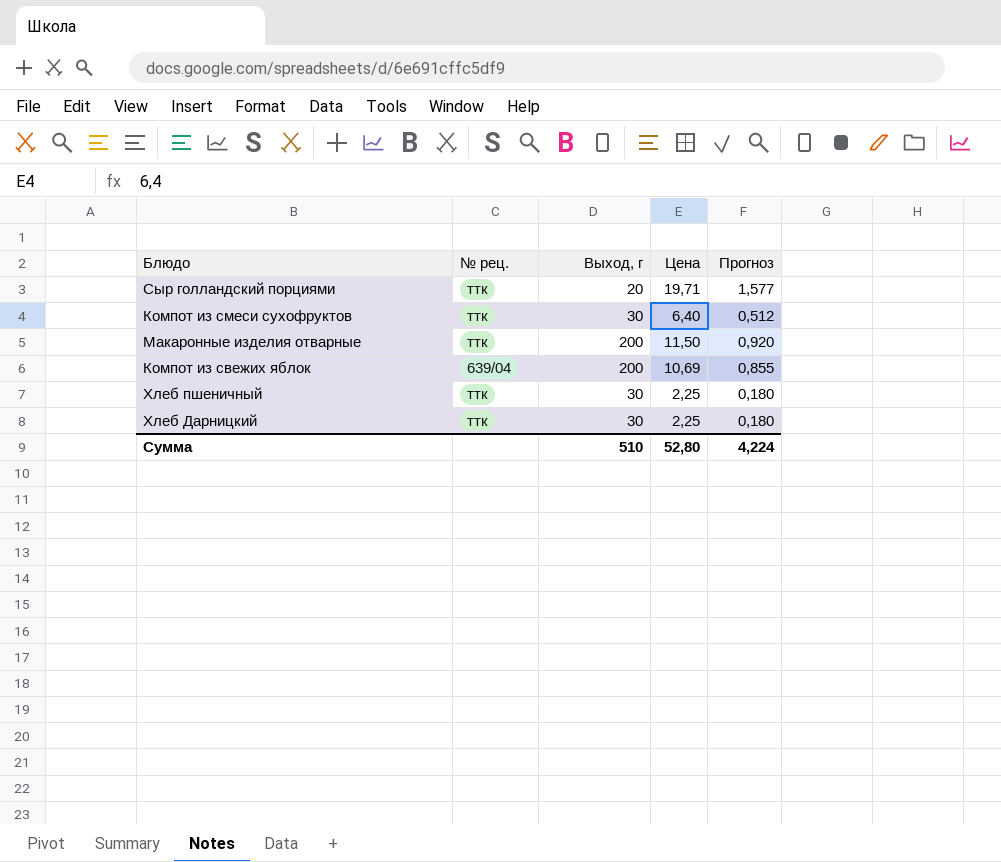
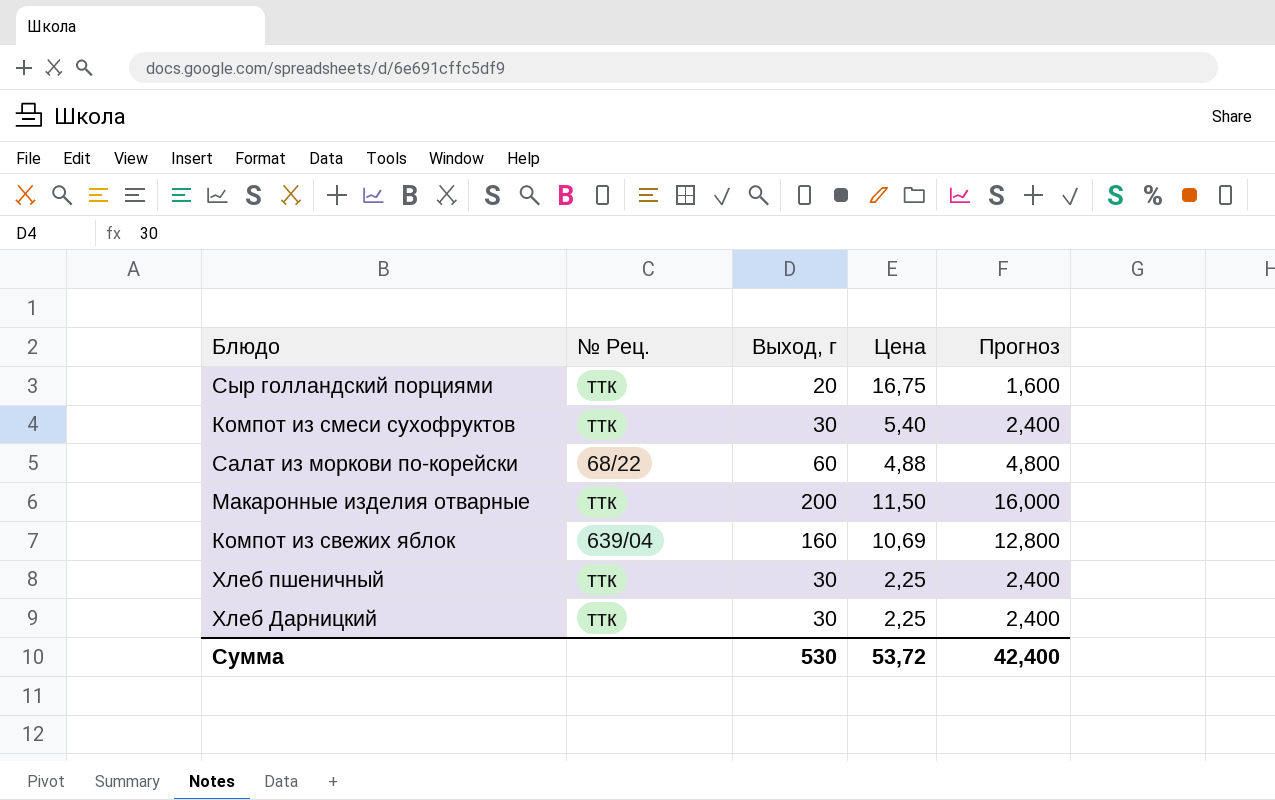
column name: № рец. -> № Рец.
column Прогноз | formula: [Цена] * 0,08 -> [Выход, г] * 0,08
Сыр голландский порциями | Цена: 19,71 -> 16,75
Компот из смеси сухофруктов | Цена: 6,40 -> 5,40
row Салат из моркови по-корейски: none -> 68/22 | 60 | 4,88 | 4,800
Компот из свежих яблок | Выход, г: 200 -> 160
Сумма | Выход, г: 510 -> 530
Сумма | Цена: 52,80 -> 53,72
Сумма | Прогноз: 4,224 -> 42,400

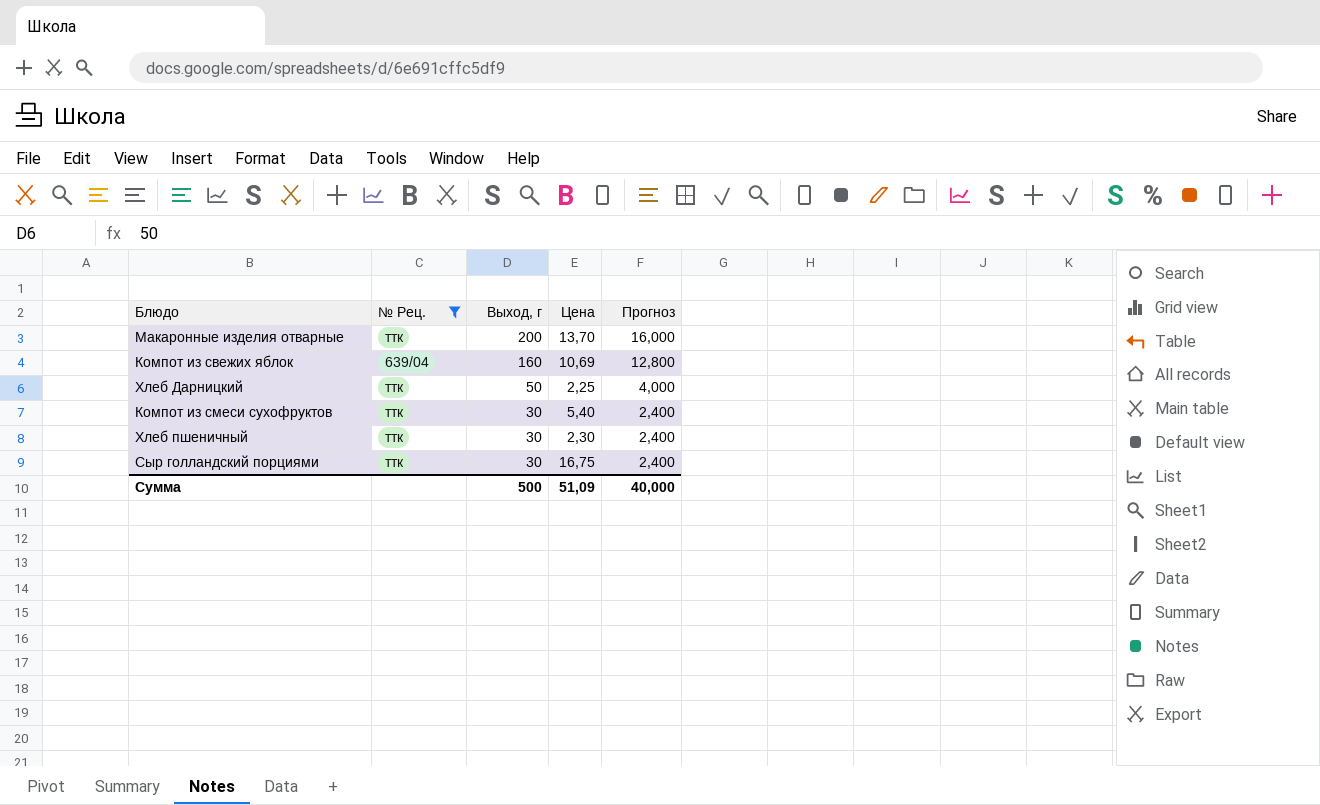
filter: none -> № Рец. != 68/22
row order: none -> Выход, г descending
Макаронные изделия отварные | Цена: 11,50 -> 13,70
Хлеб Дарницкий | Выход, г: 30 -> 50
Хлеб Дарницкий | Прогноз: 2,400 -> 4,000
Хлеб пшеничный | Цена: 2,25 -> 2,30
Сыр голландский порциями | Выход, г: 20 -> 30
Сыр голландский порциями | Прогноз: 1,600 -> 2,400
Сумма | Выход, г: 530 -> 500
Сумма | Цена: 53,72 -> 51,09
Сумма | Прогноз: 42,400 -> 40,000

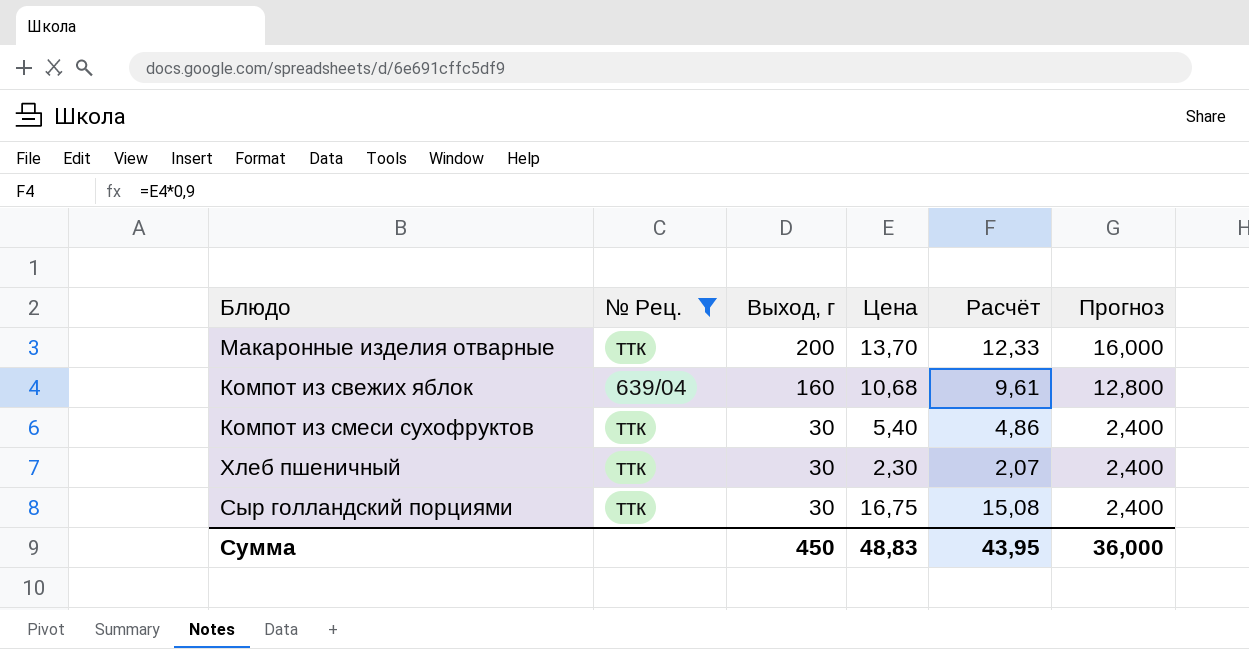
column Расчёт | formula: none -> [Цена] * 0,9
row Хлеб Дарницкий: ттк | 50 | 2,25 | 4,000 -> none
Компот из свежих яблок | Цена: 10,69 -> 10,68
Сумма | Выход, г: 500 -> 450
Сумма | Цена: 51,09 -> 48,83
Сумма | Прогноз: 40,000 -> 36,000

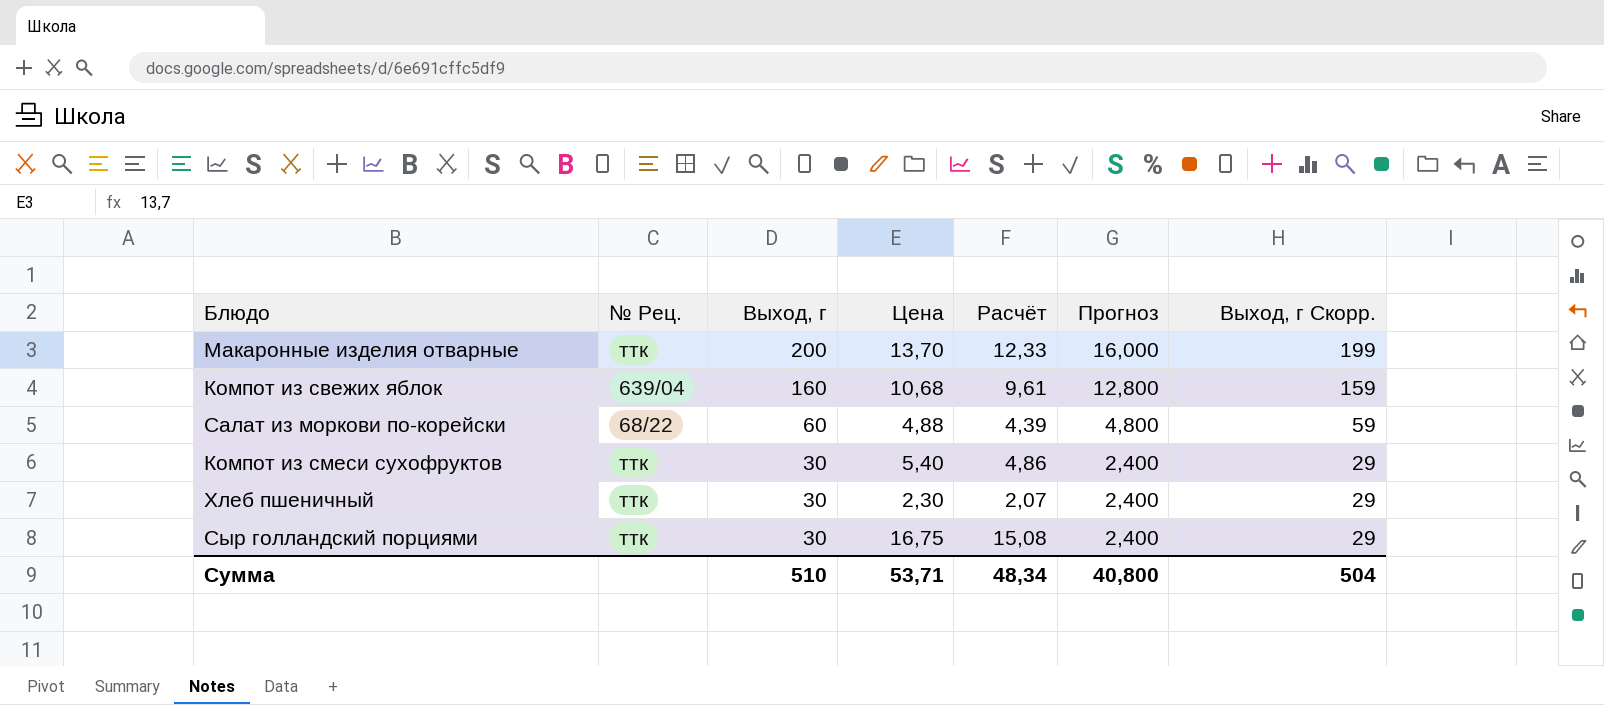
filter: № Рец. != 68/22 -> none
column Выход, г Скорр. | formula: none -> [Выход, г] - 1
Сумма | Выход, г: 450 -> 510
Сумма | Цена: 48,83 -> 53,71
Сумма | Расчёт: 43,95 -> 48,34
Сумма | Прогноз: 36,000 -> 40,800

